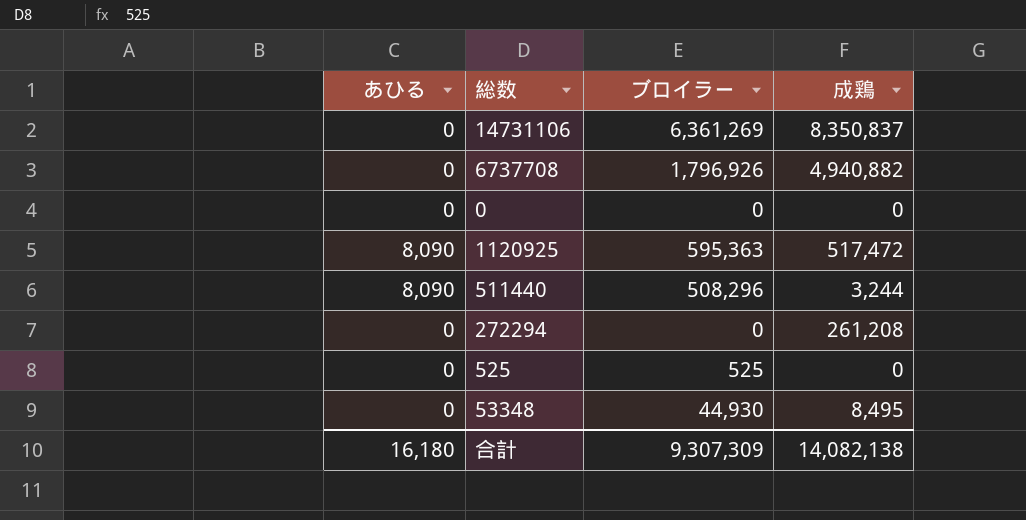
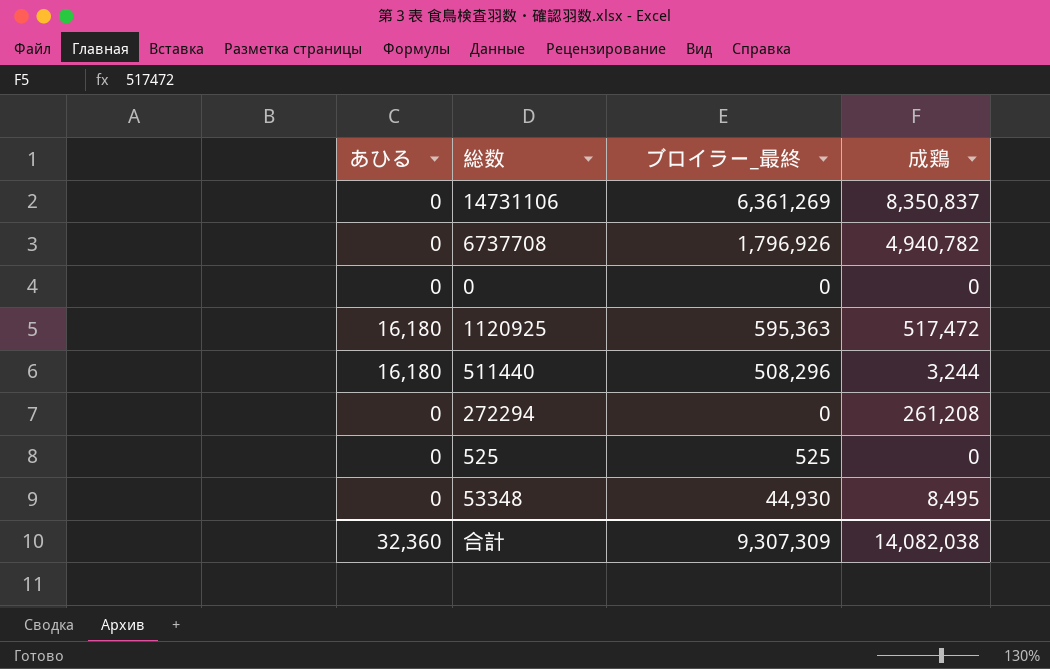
column name: ブロイラー -> ブロイラー_最終
6737708 | 成鶏: 4,940,882 -> 4,940,782
1120925 | あひる: 8,090 -> 16,180
511440 | あひる: 8,090 -> 16,180
合計 | あひる: 16,180 -> 32,360
合計 | 成鶏: 14,082,138 -> 14,082,038

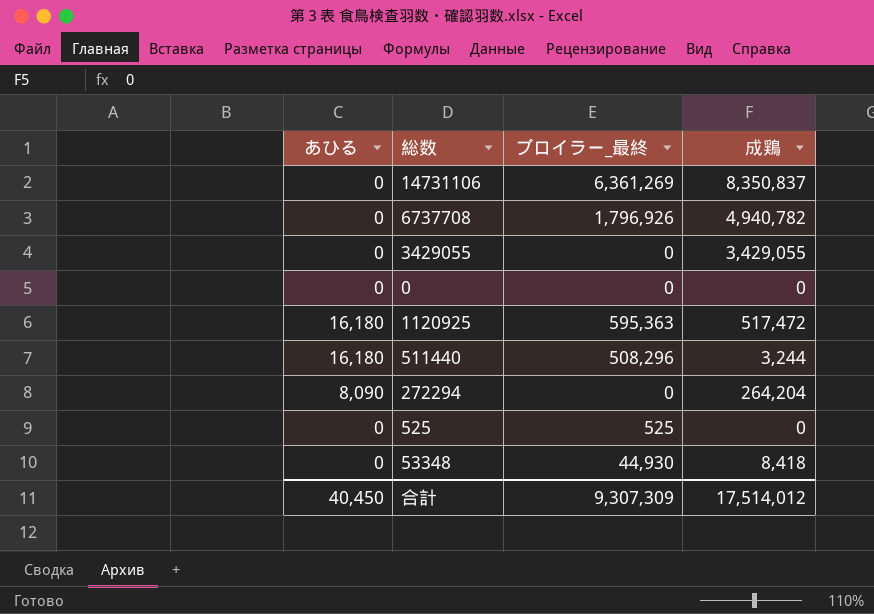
row 3429055: none -> 0 | 0 | 3,429,055
272294 | あひる: 0 -> 8,090
272294 | 成鶏: 261,208 -> 264,204
53348 | 成鶏: 8,495 -> 8,418
合計 | あひる: 32,360 -> 40,450
合計 | 成鶏: 14,082,038 -> 17,514,012

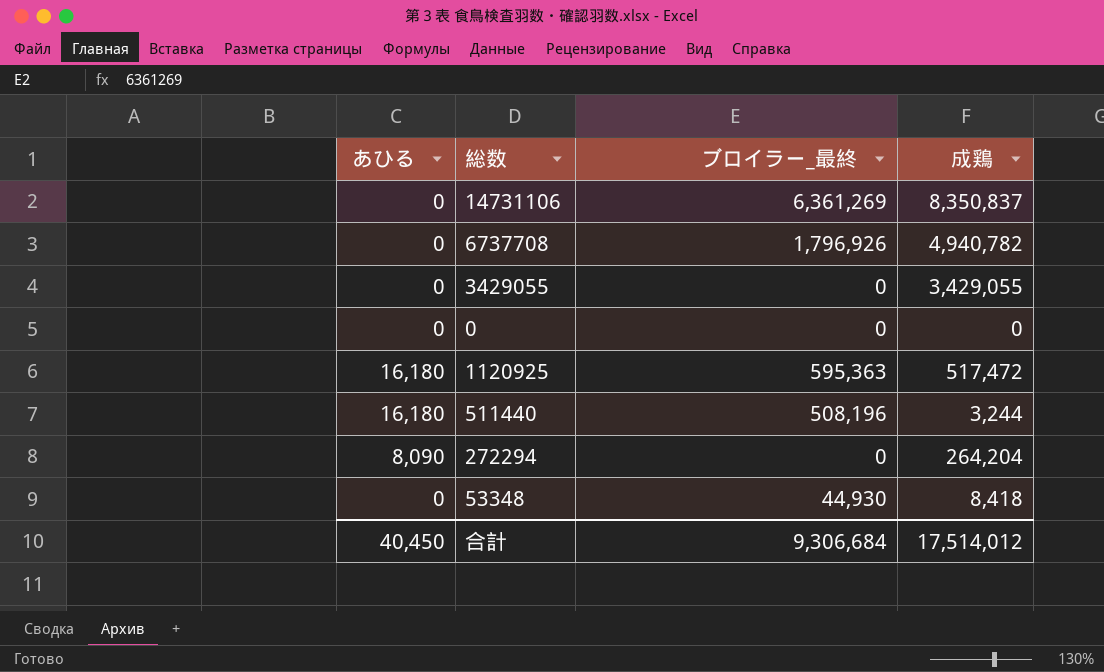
row 525: 0 | 525 | 0 -> none
511440 | ブロイラー_最終: 508,296 -> 508,196
合計 | ブロイラー_最終: 9,307,309 -> 9,306,684

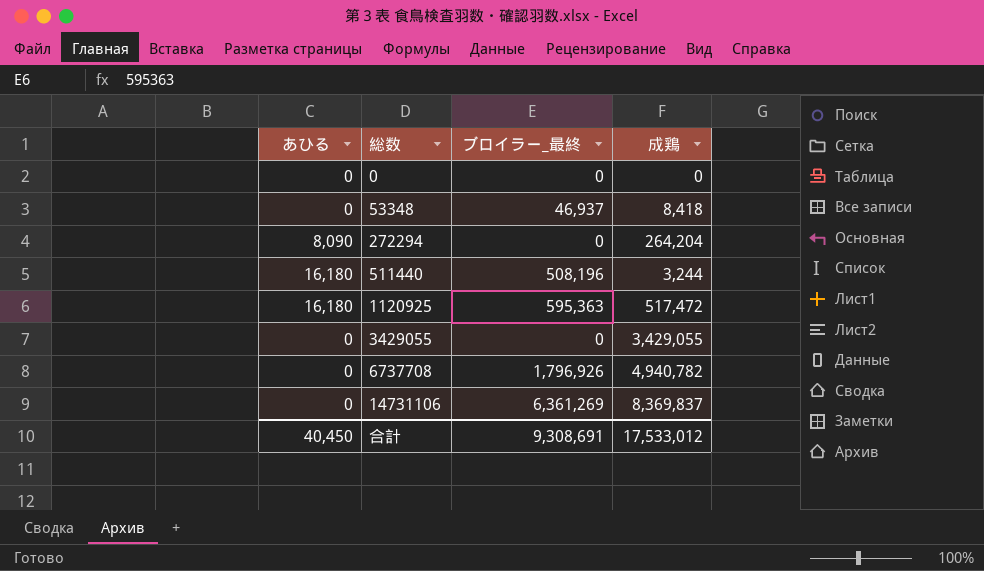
row order: none -> 総数 ascending
53348 | ブロイラー_最終: 44,930 -> 46,937
14731106 | 成鶏: 8,350,837 -> 8,369,837
合計 | ブロイラー_最終: 9,306,684 -> 9,308,691
合計 | 成鶏: 17,514,012 -> 17,533,012

